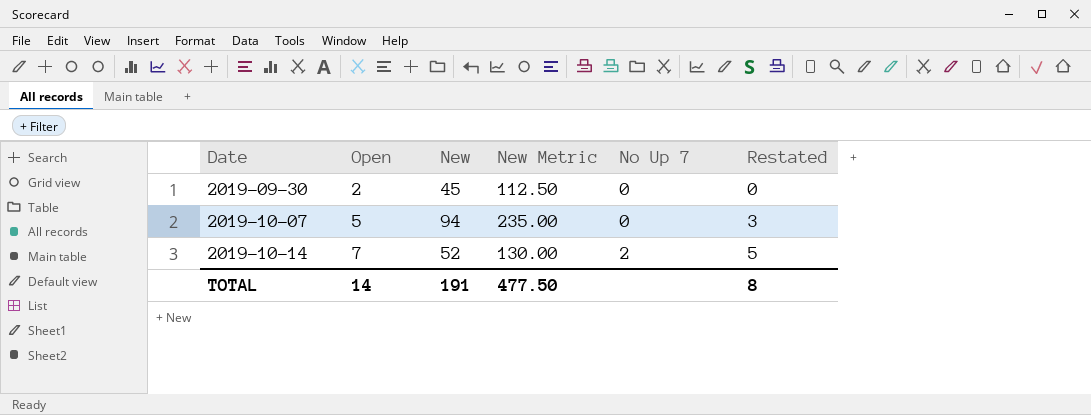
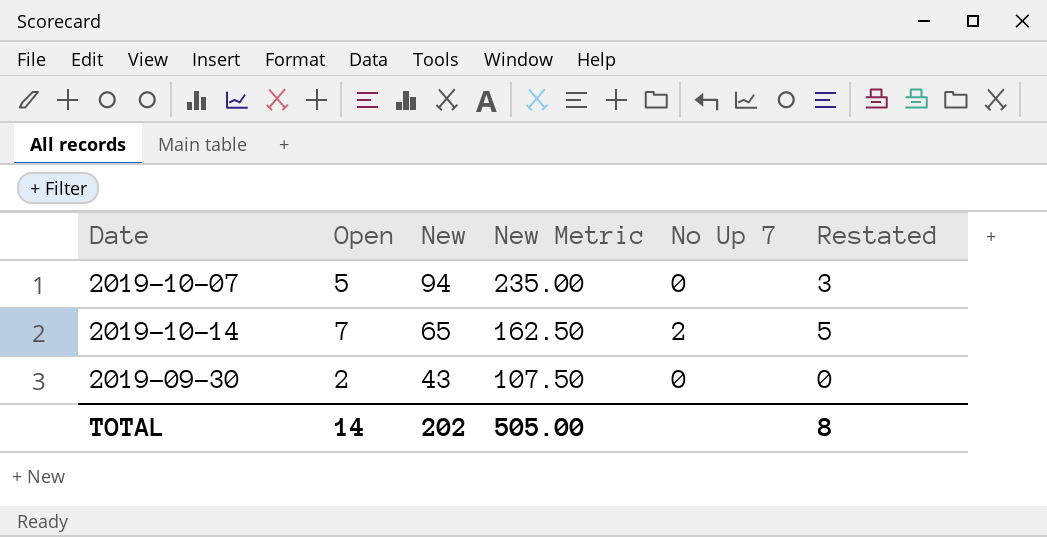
row order: Date ascending -> New descending
2019-10-14 | New: 52 -> 65
2019-10-14 | New Metric: 130.00 -> 162.50
2019-09-30 | New: 45 -> 43
2019-09-30 | New Metric: 112.50 -> 107.50
TOTAL | New: 191 -> 202
TOTAL | New Metric: 477.50 -> 505.00

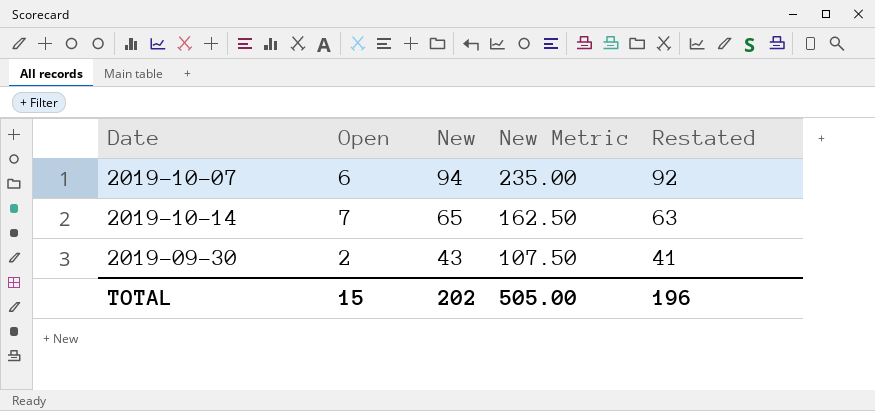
column No Up 7 | position: 5 -> none
column Restated | formula: [Open] - 2 -> [New] - 2
2019-10-07 | Open: 5 -> 6
TOTAL | Open: 14 -> 15
TOTAL | Restated: 8 -> 196

